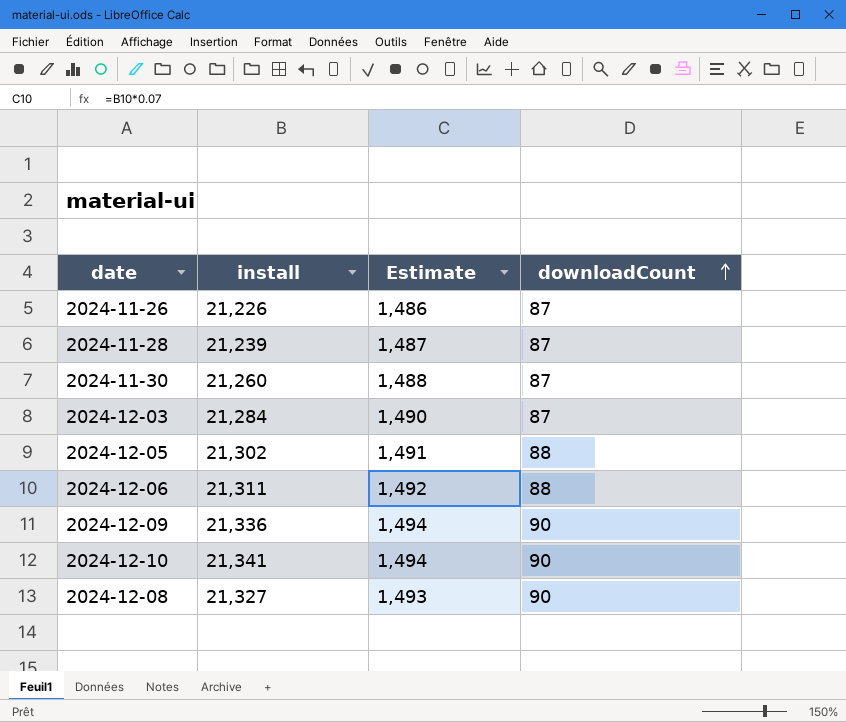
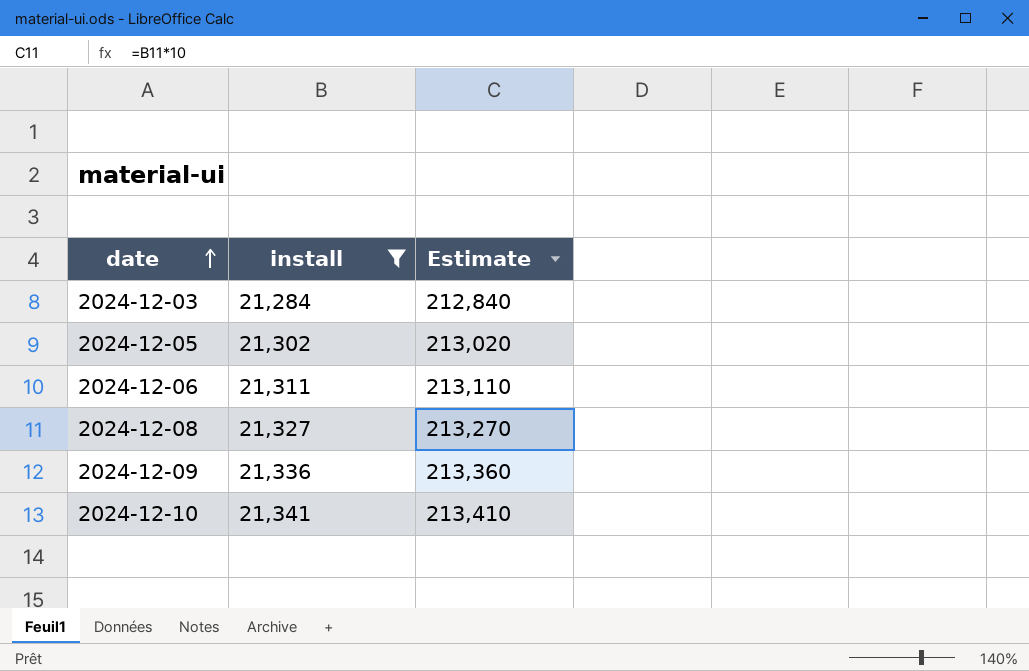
filter: none -> install >= 21,284
row order: downloadCount ascending -> date ascending
column downloadCount | position: 4 -> none
column Estimate | formula: [install] * 0.07 -> [install] * 10

